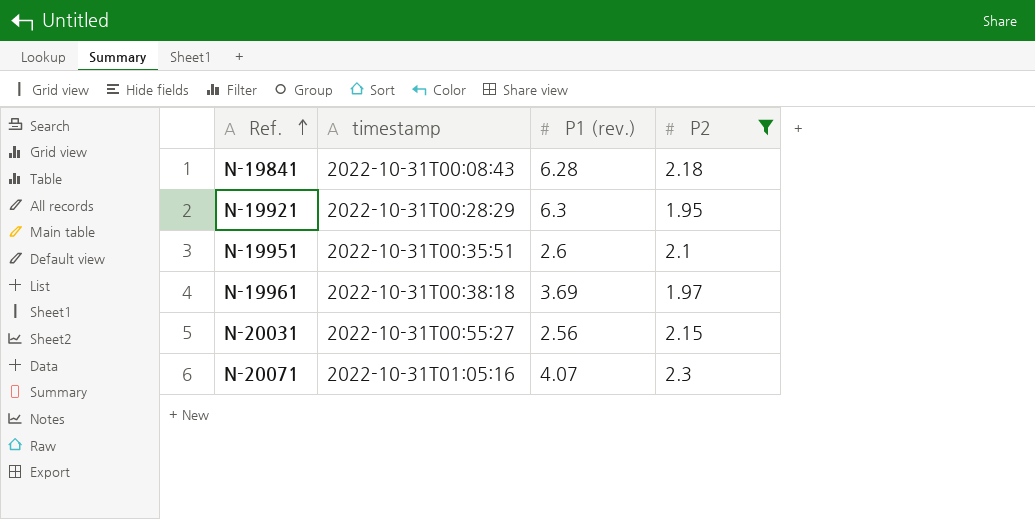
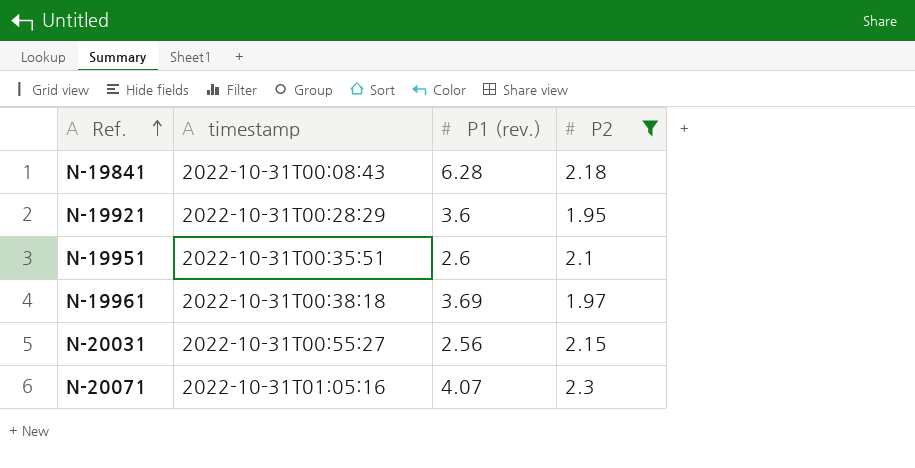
N-19921 | P1 (rev.): 6.3 -> 3.6

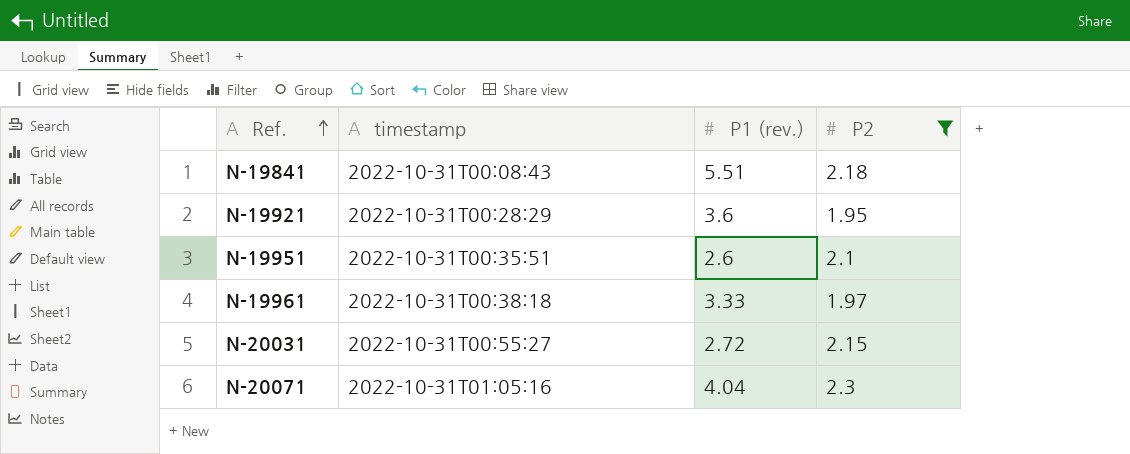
N-19841 | P1 (rev.): 6.28 -> 5.51
N-19961 | P1 (rev.): 3.69 -> 3.33
N-20031 | P1 (rev.): 2.56 -> 2.72
N-20071 | P1 (rev.): 4.07 -> 4.04

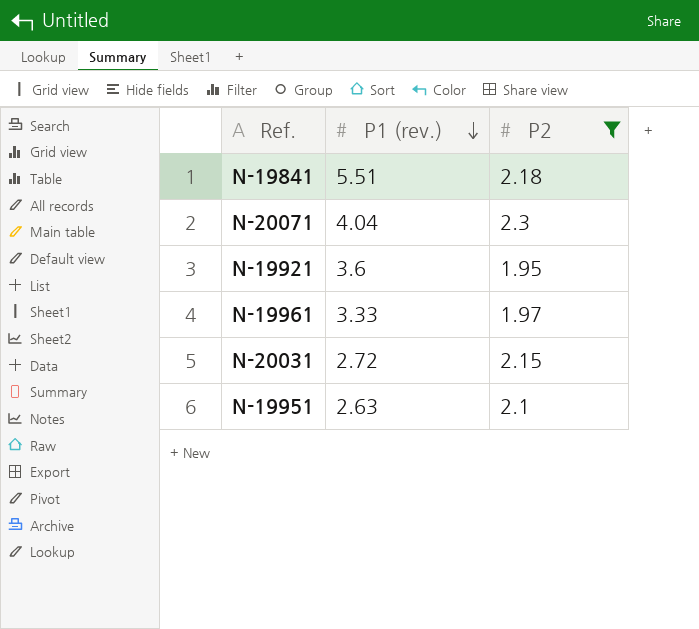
row order: Ref. ascending -> P1 (rev.) descending
column timestamp | position: 2 -> none
N-19951 | P1 (rev.): 2.6 -> 2.63

